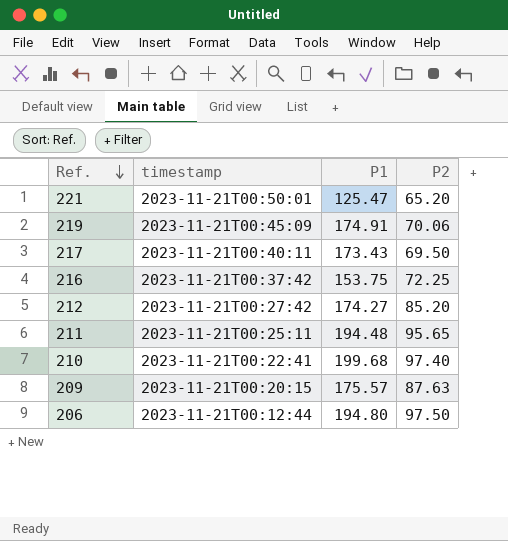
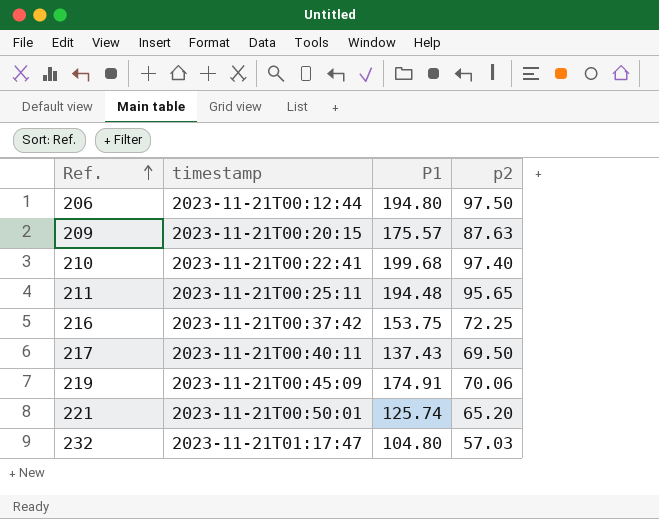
row order: Ref. descending -> Ref. ascending
column name: P2 -> p2
row 212: 2023-11-21T00:27:42 | 174.27 | 85.20 -> none
217 | P1: 173.43 -> 137.43
221 | P1: 125.47 -> 125.74
row 232: none -> 2023-11-21T01:17:47 | 104.80 | 57.03

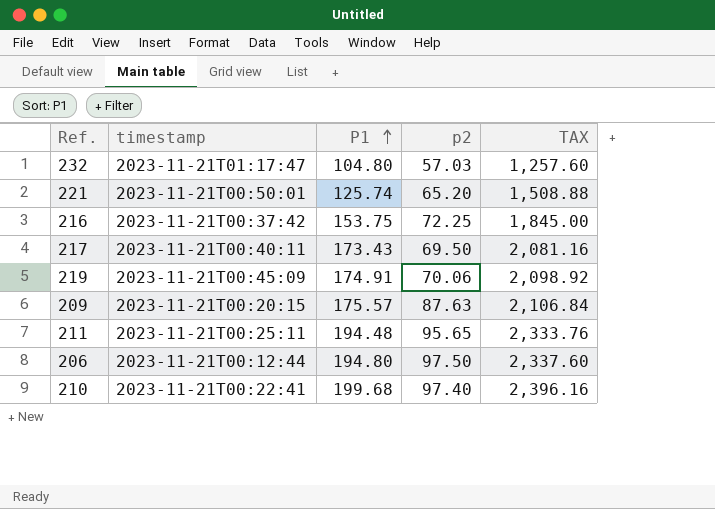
row order: Ref. ascending -> P1 ascending
column TAX | formula: none -> [P1] * 12
217 | P1: 137.43 -> 173.43

